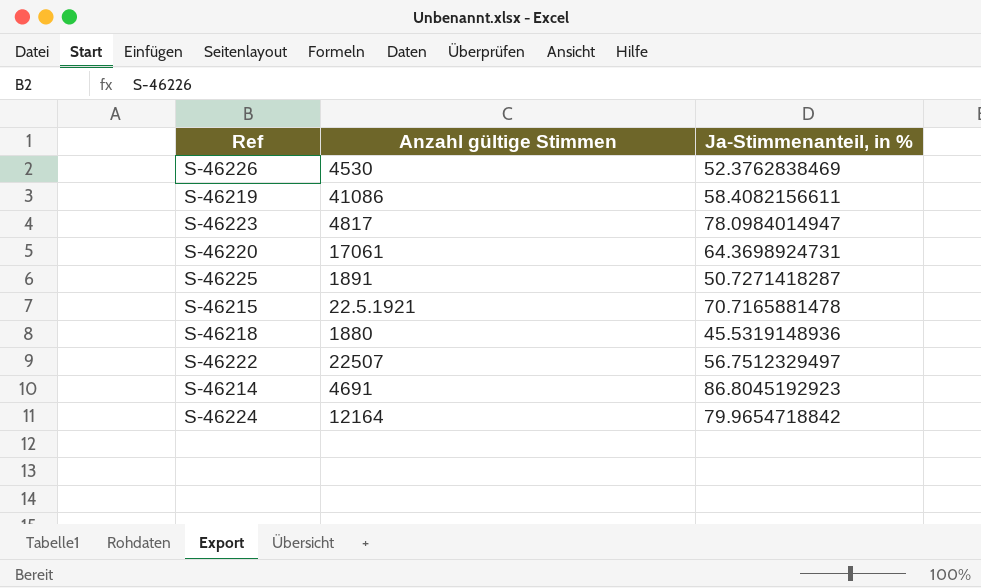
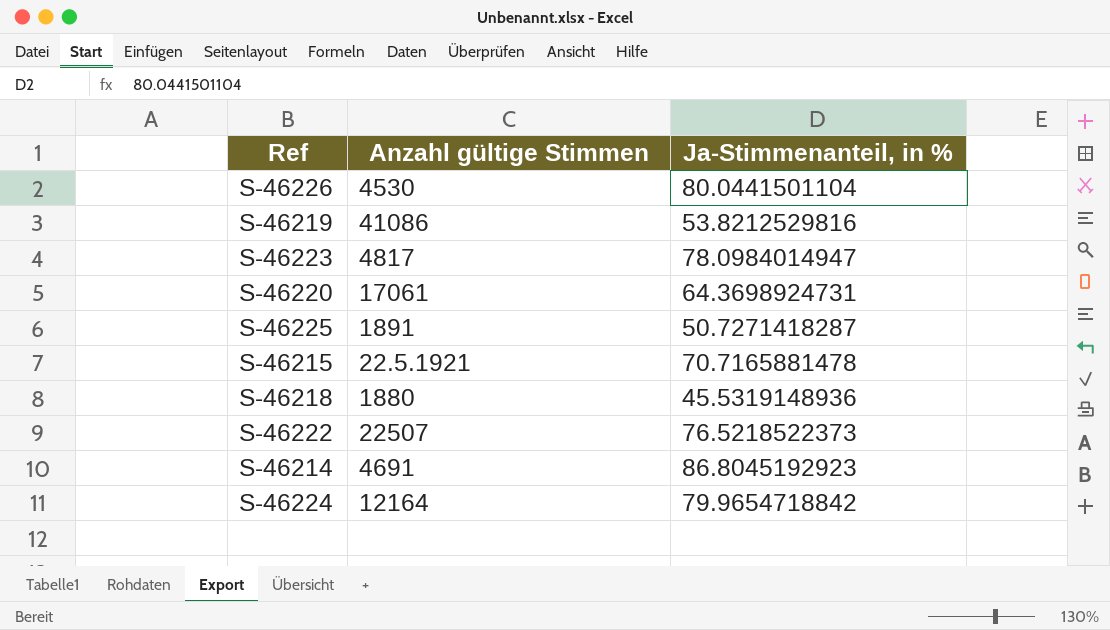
S-46226 | Ja-Stimmenanteil, in %: 52.3762838469 -> 80.0441501104
S-46219 | Ja-Stimmenanteil, in %: 58.4082156611 -> 53.8212529816
S-46222 | Ja-Stimmenanteil, in %: 56.7512329497 -> 76.5218522373

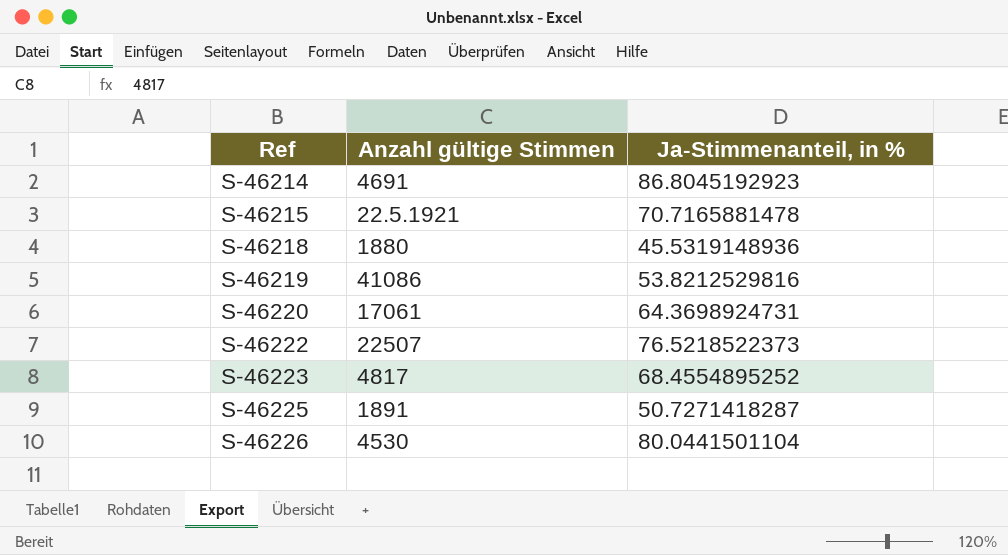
row order: none -> Ref ascending
row S-46224: 12164 | 79.9654718842 -> none
S-46223 | Ja-Stimmenanteil, in %: 78.0984014947 -> 68.4554895252

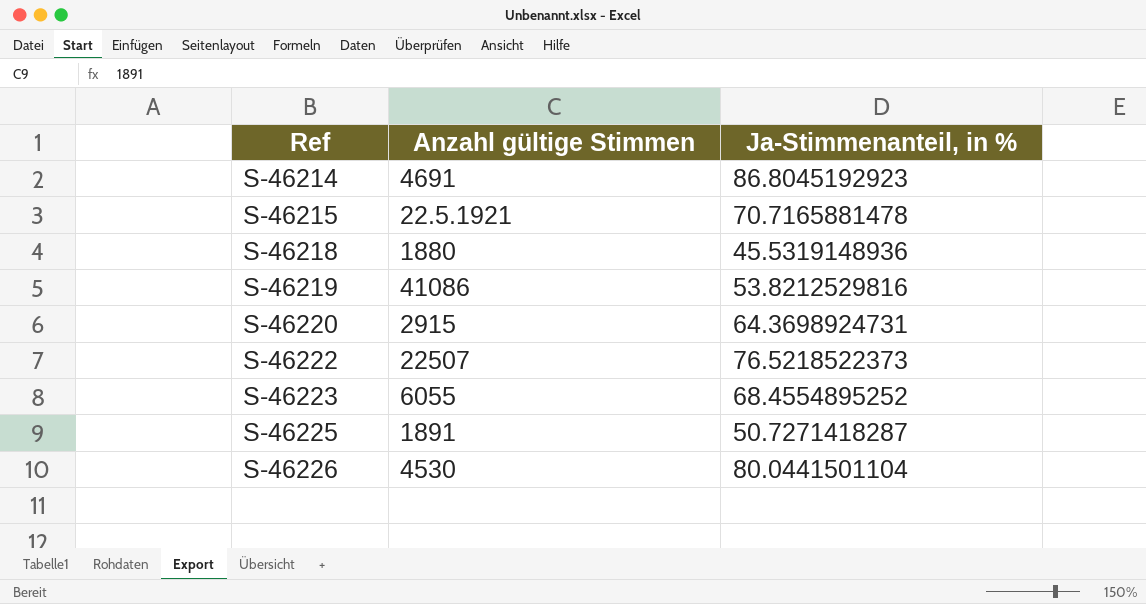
S-46220 | Anzahl gültige Stimmen: 17061 -> 2915
S-46223 | Anzahl gültige Stimmen: 4817 -> 6055

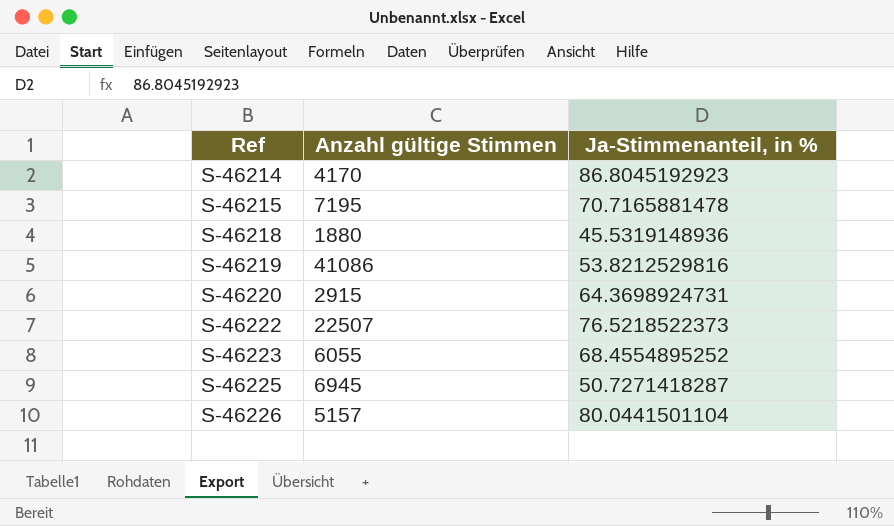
S-46214 | Anzahl gültige Stimmen: 4691 -> 4170
S-46215 | Anzahl gültige Stimmen: 22.5.1921 -> 7195
S-46225 | Anzahl gültige Stimmen: 1891 -> 6945
S-46226 | Anzahl gültige Stimmen: 4530 -> 5157

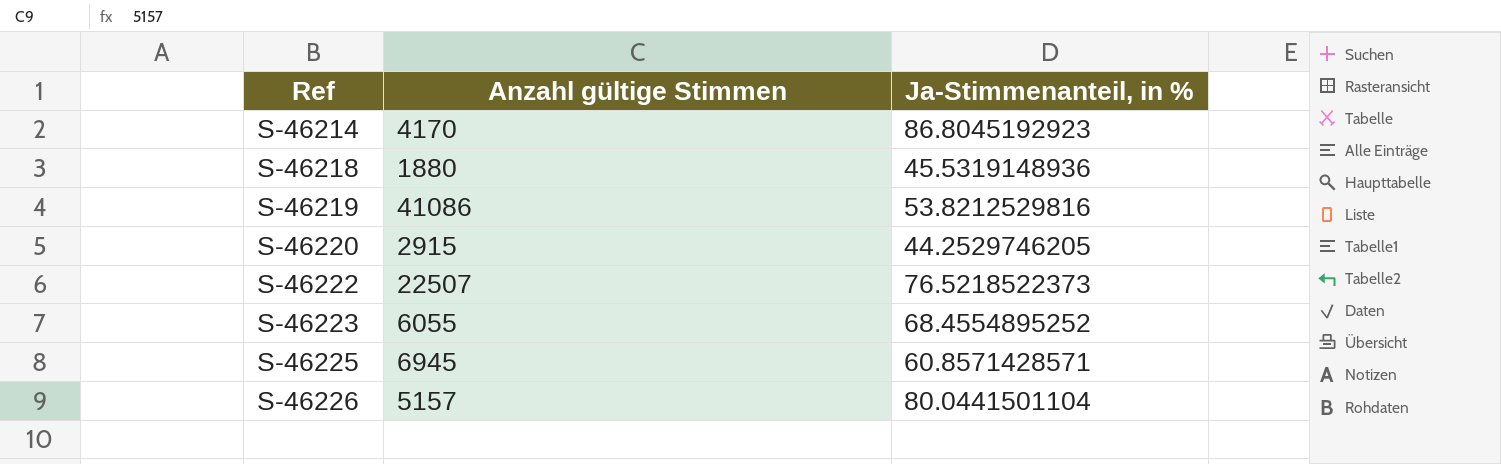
row S-46215: 7195 | 70.7165881478 -> none
S-46220 | Ja-Stimmenanteil, in %: 64.3698924731 -> 44.2529746205
S-46225 | Ja-Stimmenanteil, in %: 50.7271418287 -> 60.8571428571

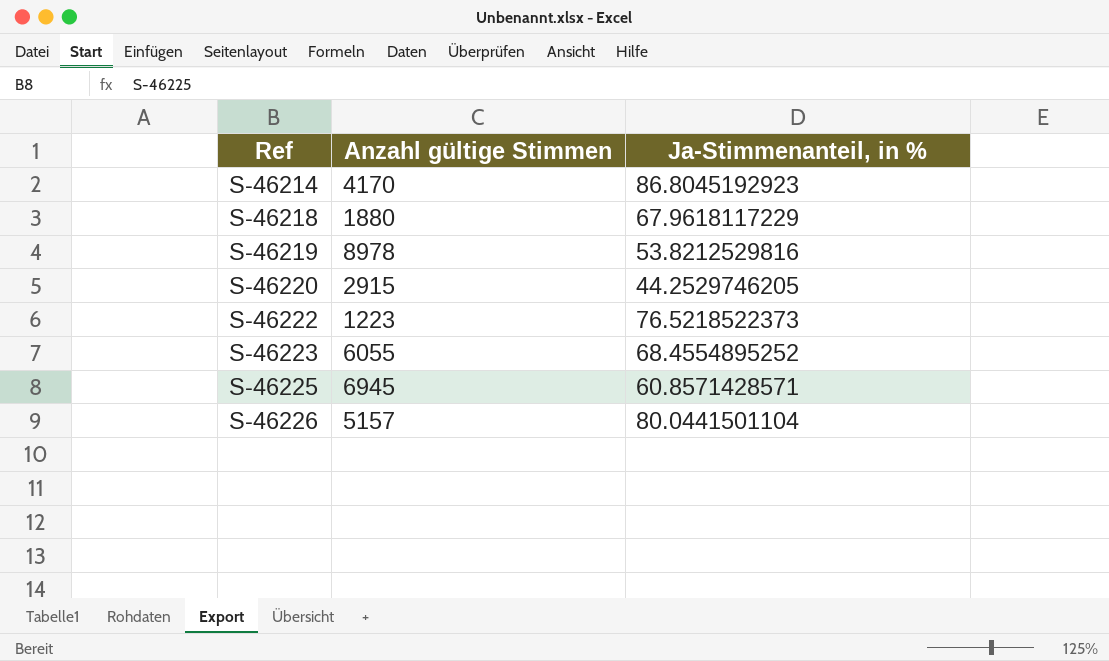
S-46218 | Ja-Stimmenanteil, in %: 45.5319148936 -> 67.9618117229
S-46219 | Anzahl gültige Stimmen: 41086 -> 8978
S-46222 | Anzahl gültige Stimmen: 22507 -> 1223

